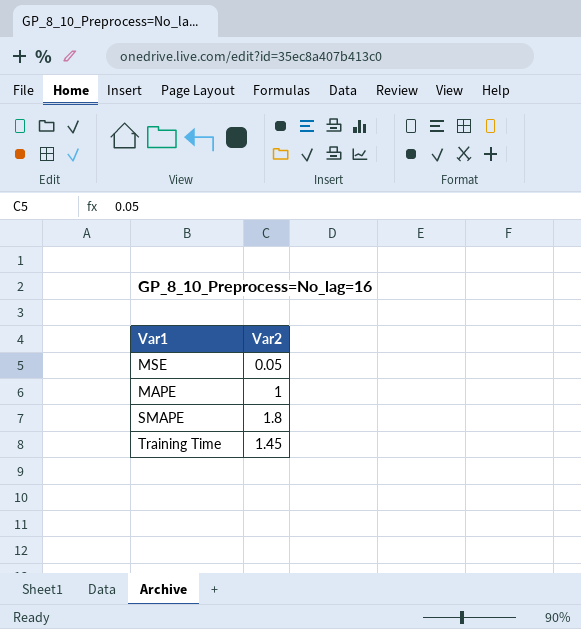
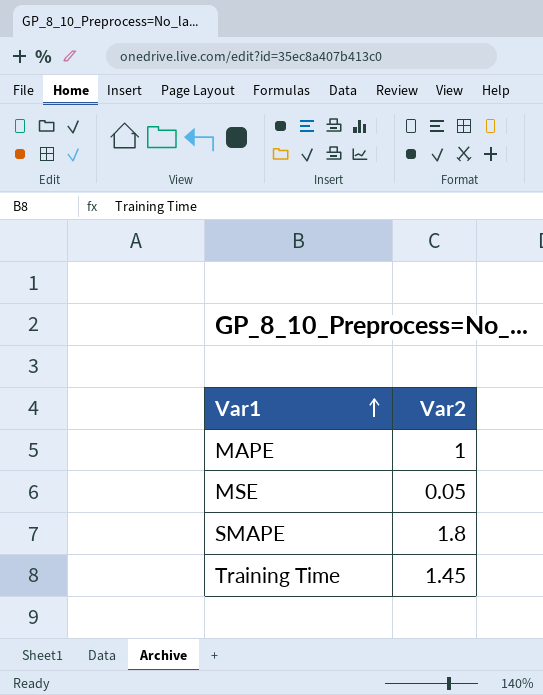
row order: none -> Var1 ascending

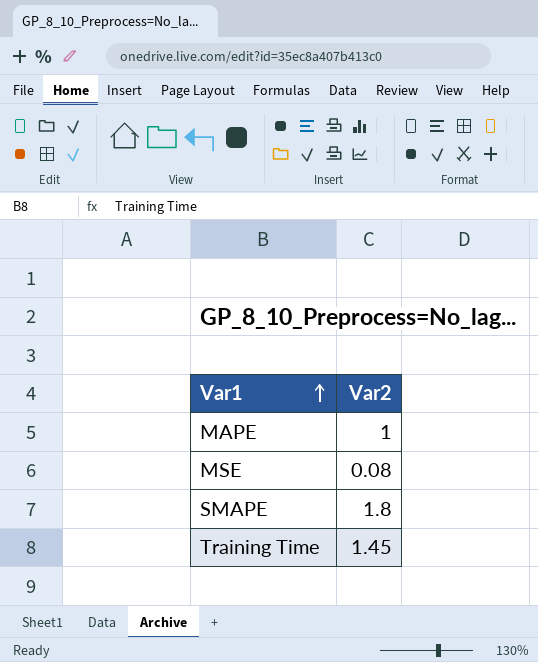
MSE | Var2: 0.05 -> 0.08

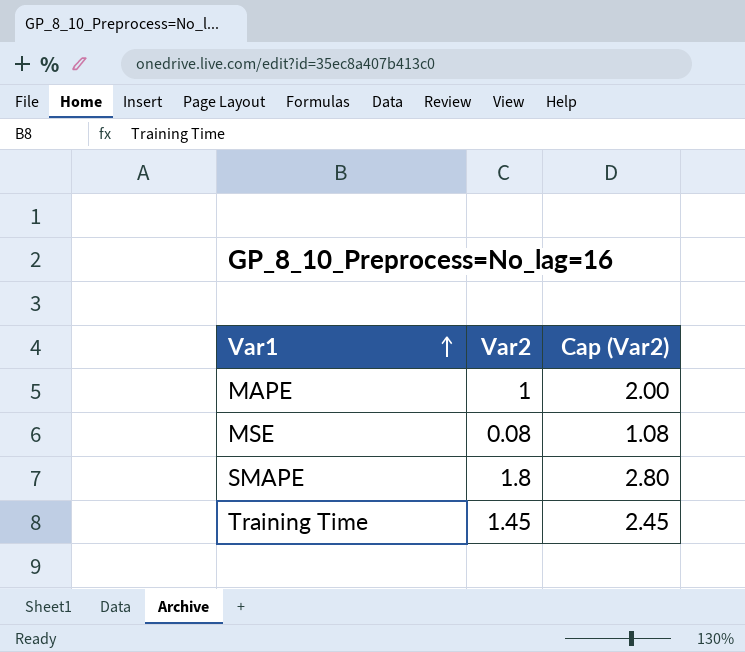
column Cap (Var2) | formula: none -> [Var2] + 1

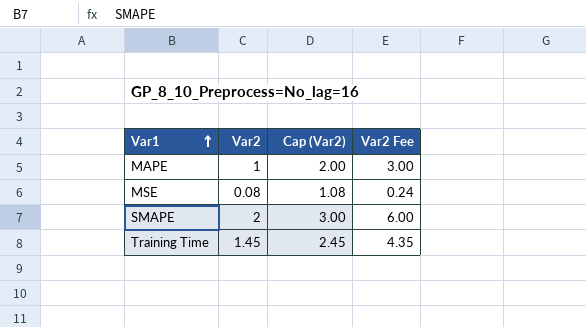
column Var2 Fee | formula: none -> [Var2] * 3
SMAPE | Var2: 1.8 -> 2
SMAPE | Cap (Var2): 2.80 -> 3.00

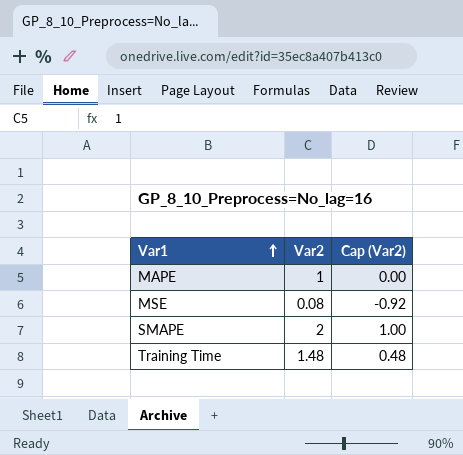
column Var2 Fee | formula: [Var2] * 3 -> none
column Cap (Var2) | formula: [Var2] + 1 -> [Var2] - 1
Training Time | Var2: 1.45 -> 1.48

